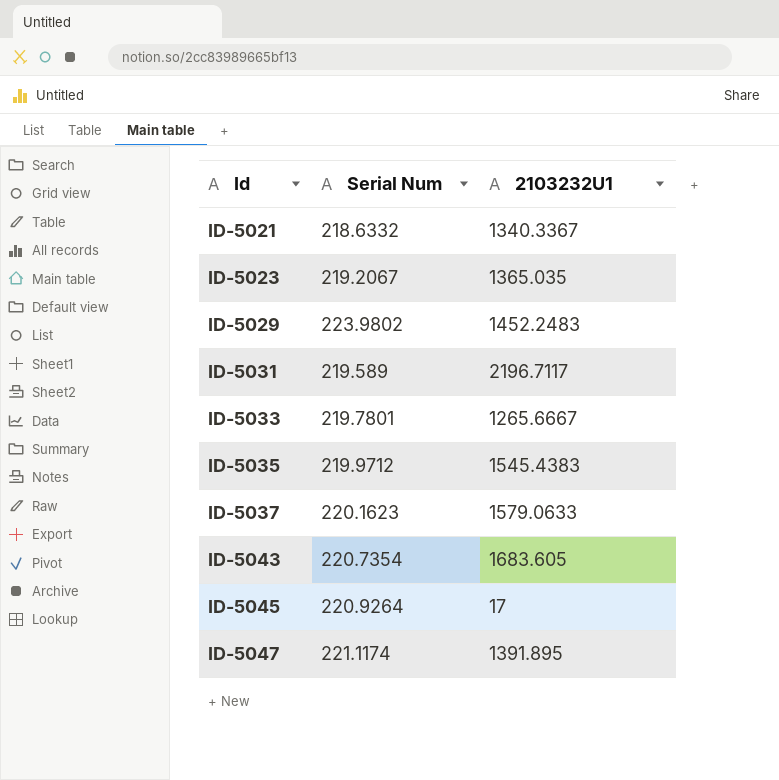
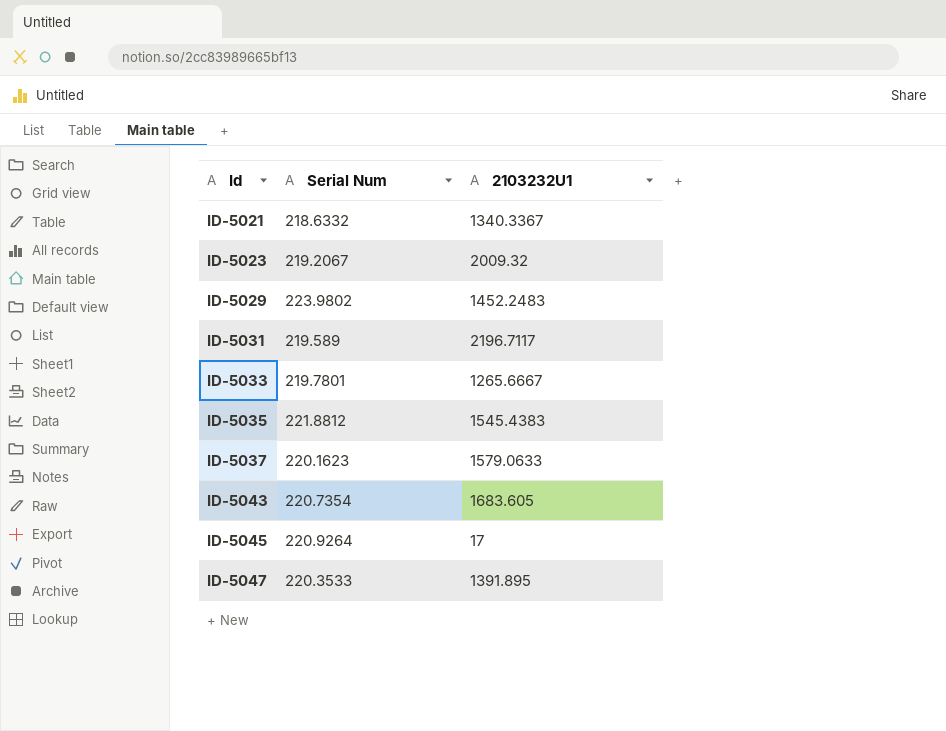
ID-5023 | 2103232U1: 1365.035 -> 2009.32
ID-5035 | Serial Num: 219.9712 -> 221.8812
ID-5047 | Serial Num: 221.1174 -> 220.3533

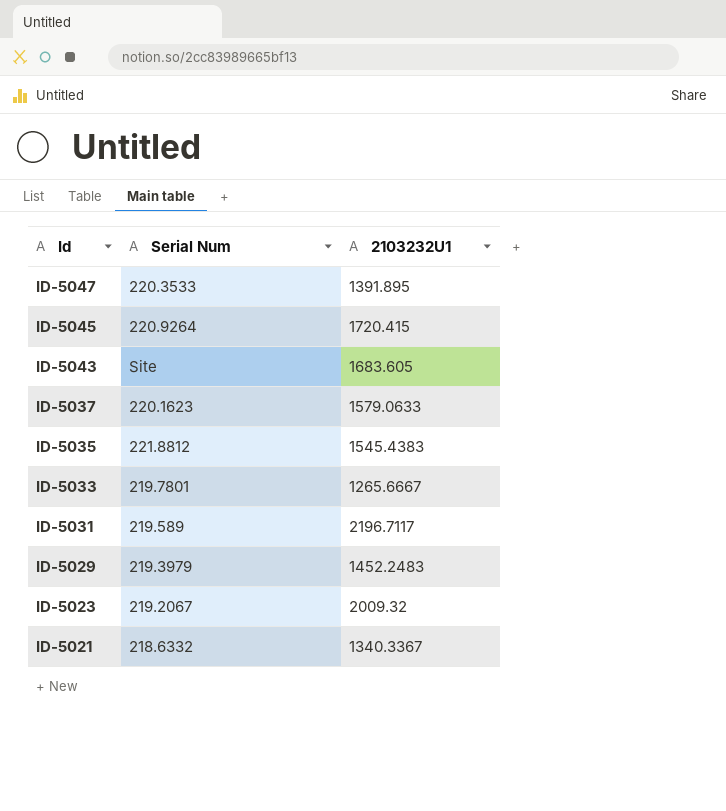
row order: Id ascending -> Id descending
ID-5045 | 2103232U1: 17 -> 1720.415
ID-5043 | Serial Num: 220.7354 -> Site
ID-5029 | Serial Num: 223.9802 -> 219.3979

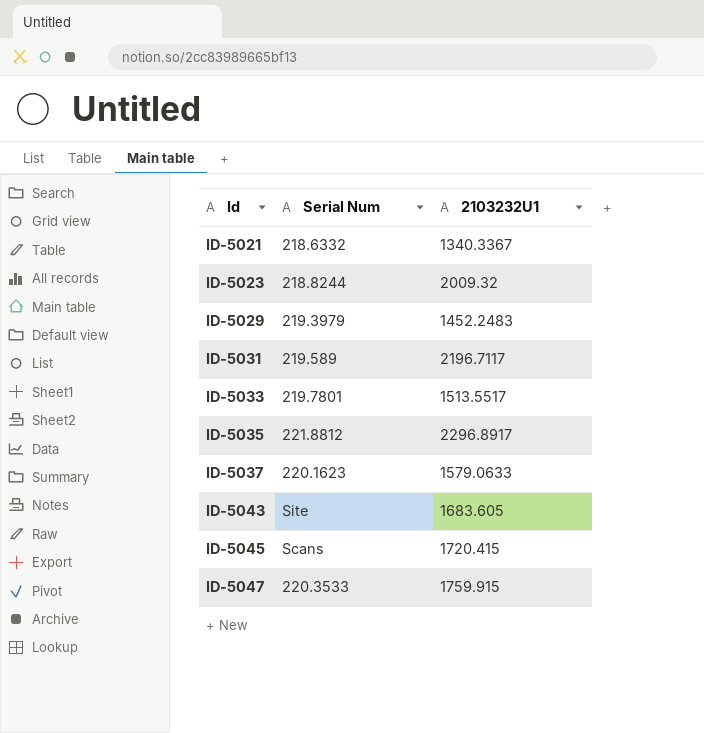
row order: Id descending -> Id ascending
ID-5023 | Serial Num: 219.2067 -> 218.8244
ID-5033 | 2103232U1: 1265.6667 -> 1513.5517
ID-5035 | 2103232U1: 1545.4383 -> 2296.8917
ID-5045 | Serial Num: 220.9264 -> Scans
ID-5047 | 2103232U1: 1391.895 -> 1759.915

